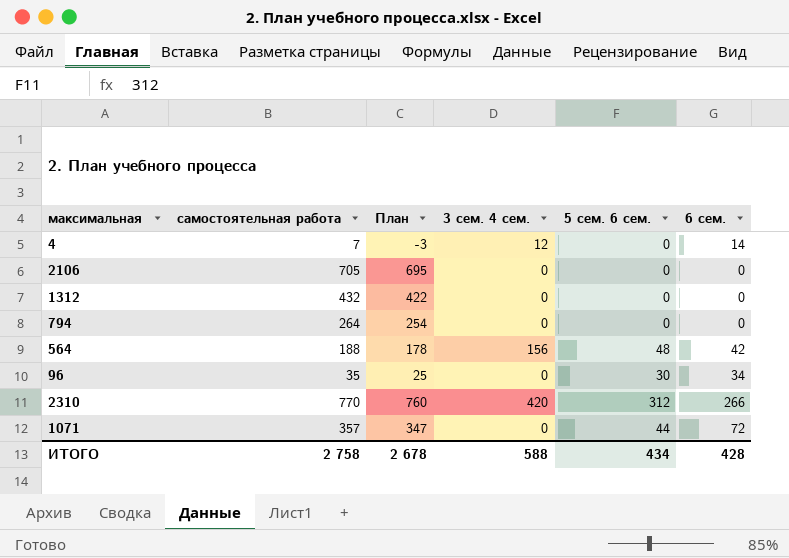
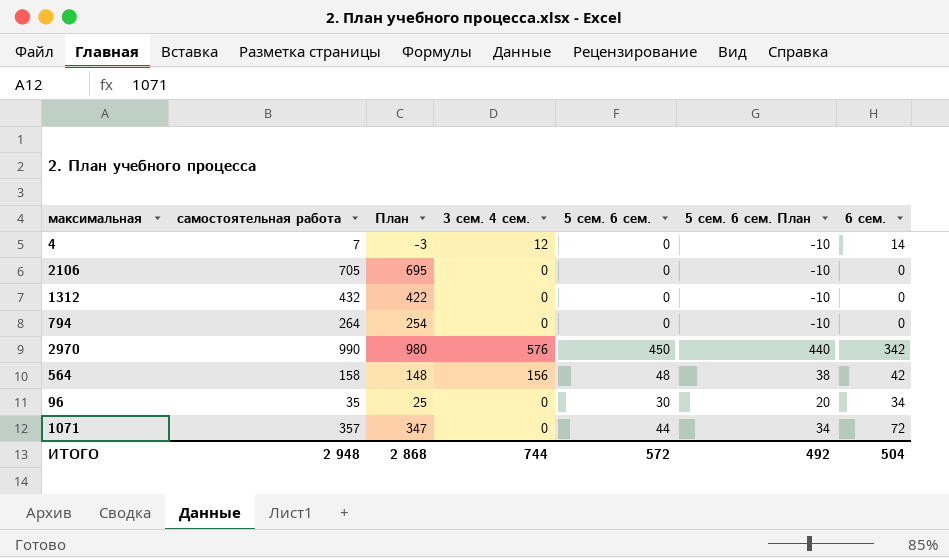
column 5 сем. 6 сем. План | formula: none -> [5 сем. 6 сем.] - 10
row 2310: 770 | 760 | 420 | 312 | 266 -> none
row 2970: none -> 990 | 980 | 576 | 450 | 440 | 342
564 | самостоятельная работа: 188 -> 158
564 | План: 178 -> 148
ИТОГО | самостоятельная работа: 2 758 -> 2 948
ИТОГО | План: 2 678 -> 2 868
ИТОГО | 3 сем. 4 сем.: 588 -> 744
ИТОГО | 5 сем. 6 сем.: 434 -> 572
ИТОГО | 6 сем.: 428 -> 504

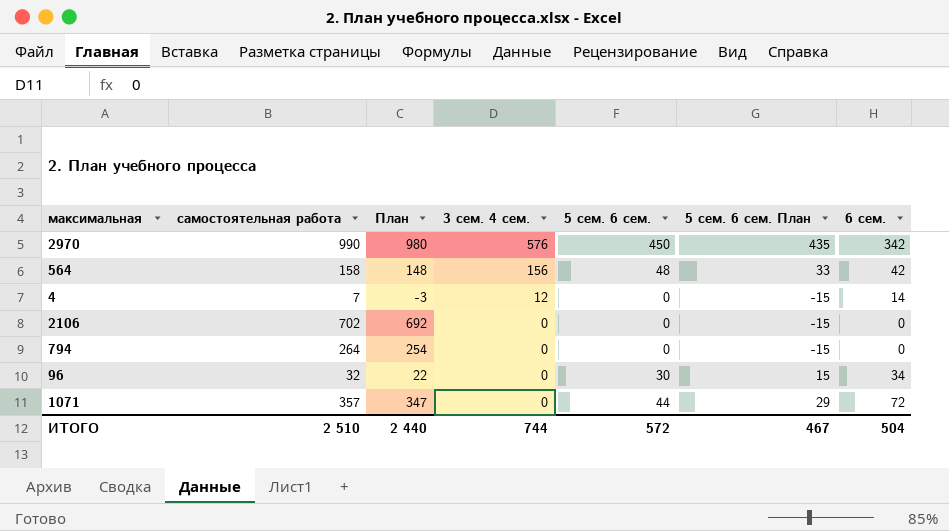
row order: none -> 3 сем. 4 сем. descending
column 5 сем. 6 сем. План | formula: [5 сем. 6 сем.] - 10 -> [5 сем. 6 сем.] - 15
row 1312: 432 | 422 | 0 | 0 | -10 | 0 -> none
2106 | самостоятельная работа: 705 -> 702
2106 | План: 695 -> 692
96 | самостоятельная работа: 35 -> 32
96 | План: 25 -> 22
ИТОГО | самостоятельная работа: 2 948 -> 2 510
ИТОГО | План: 2 868 -> 2 440
ИТОГО | 5 сем. 6 сем. План: 492 -> 467

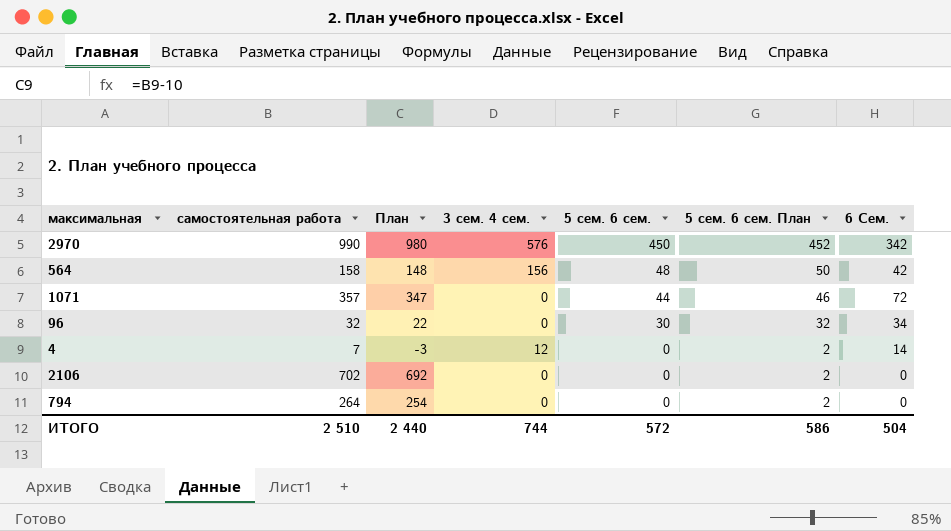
row order: 3 сем. 4 сем. descending -> 5 сем. 6 сем. descending
column 5 сем. 6 сем. План | formula: [5 сем. 6 сем.] - 15 -> [5 сем. 6 сем.] + 2
column name: 6 сем. -> 6 Сем.
ИТОГО | 5 сем. 6 сем. План: 467 -> 586

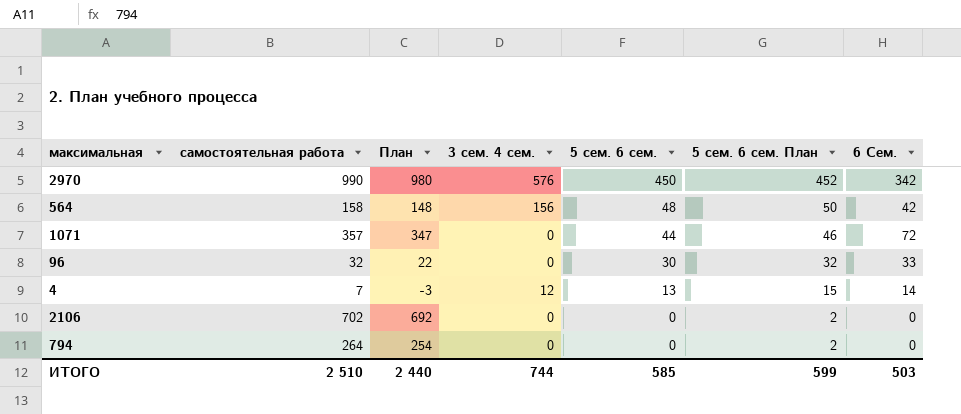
96 | 6 Сем.: 34 -> 33
4 | 5 сем. 6 сем.: 0 -> 13
4 | 5 сем. 6 сем. План: 2 -> 15
ИТОГО | 5 сем. 6 сем.: 572 -> 585
ИТОГО | 5 сем. 6 сем. План: 586 -> 599
ИТОГО | 6 Сем.: 504 -> 503

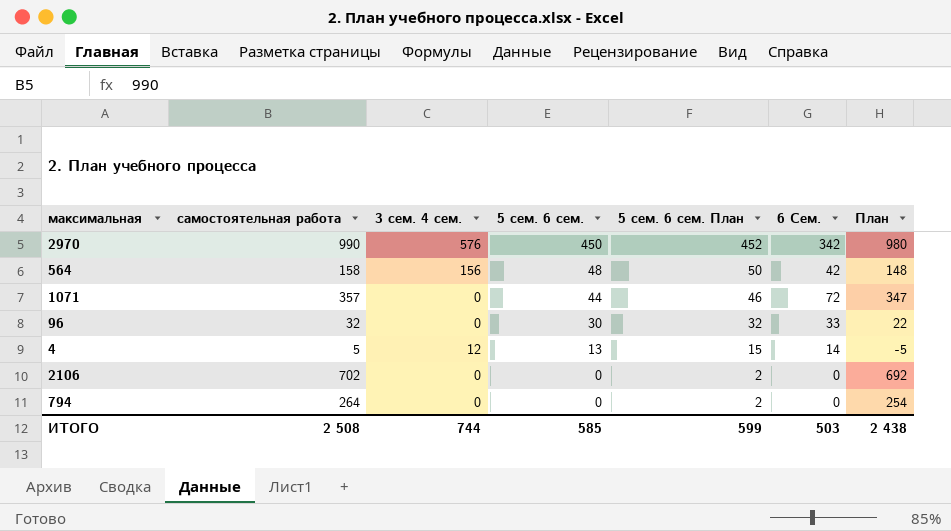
column План | position: 3 -> 7
4 | самостоятельная работа: 7 -> 5
4 | План: -3 -> -5
ИТОГО | самостоятельная работа: 2 510 -> 2 508
ИТОГО | План: 2 440 -> 2 438

